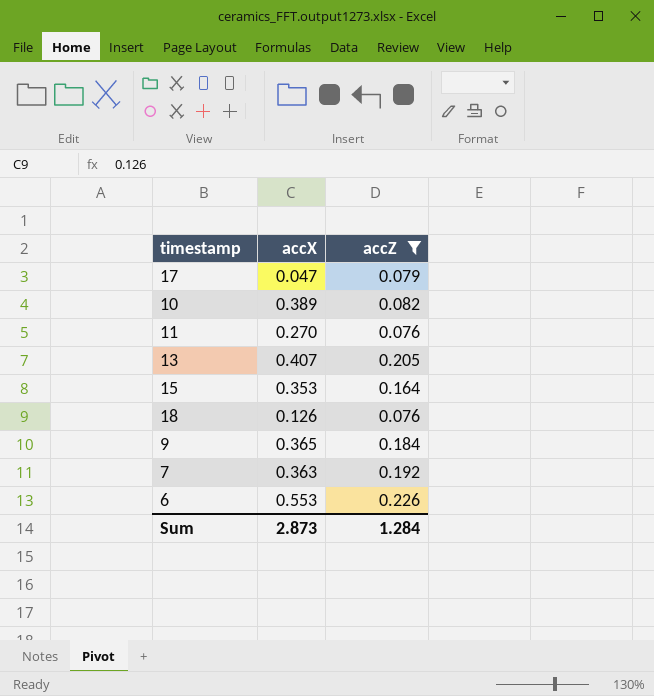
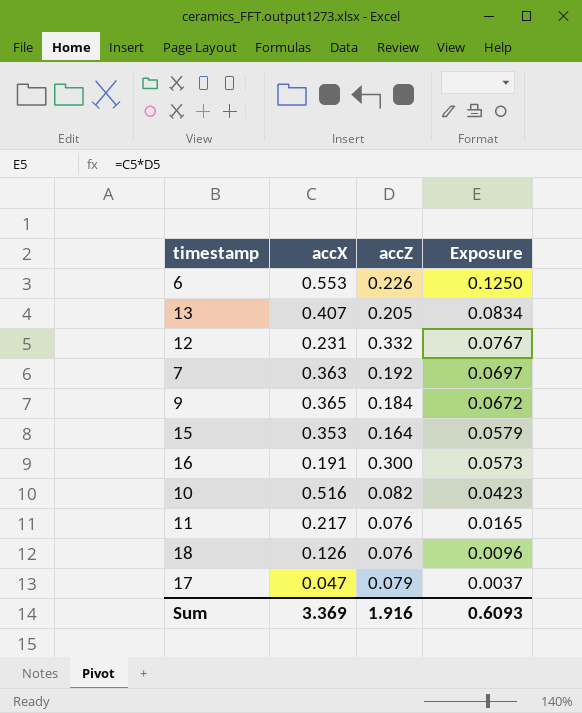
filter: accZ <= 0.226 -> none
row order: none -> Exposure descending
column Exposure | formula: none -> [accX] * [accZ]
10 | accX: 0.389 -> 0.516
11 | accX: 0.270 -> 0.217
Sum | accX: 2.873 -> 3.369
Sum | accZ: 1.284 -> 1.916

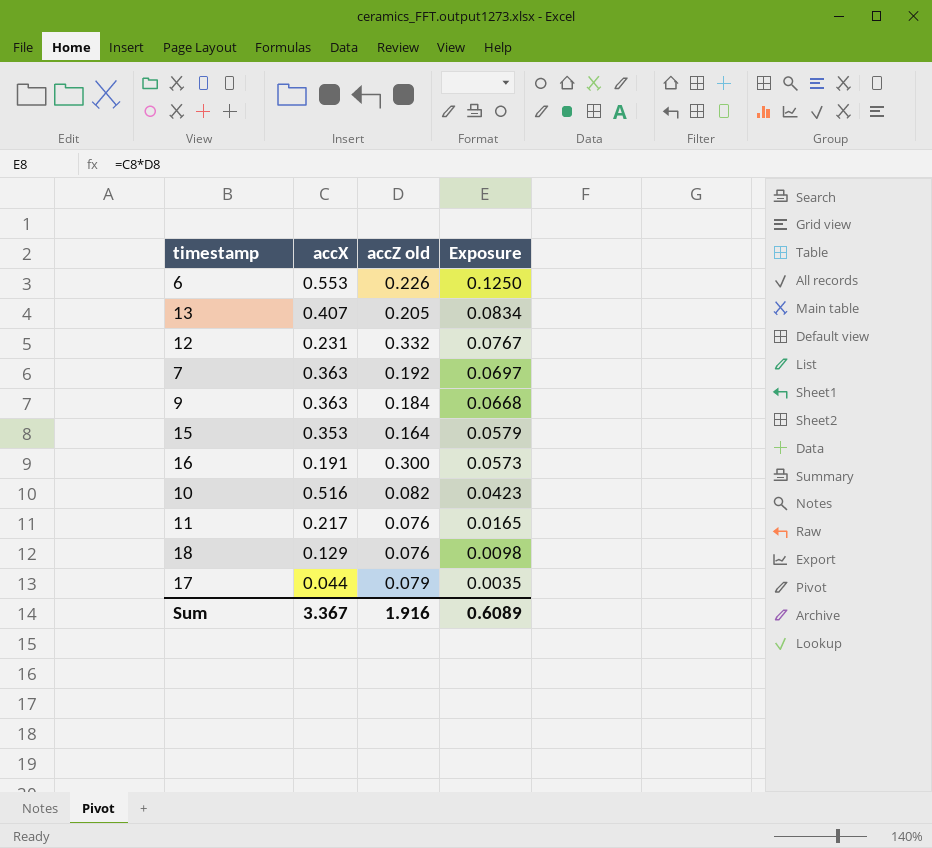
column name: accZ -> accZ old
9 | accX: 0.365 -> 0.363
9 | Exposure: 0.0672 -> 0.0668
18 | accX: 0.126 -> 0.129
18 | Exposure: 0.0096 -> 0.0098
17 | accX: 0.047 -> 0.044
17 | Exposure: 0.0037 -> 0.0035
Sum | accX: 3.369 -> 3.367
Sum | Exposure: 0.6093 -> 0.6089

